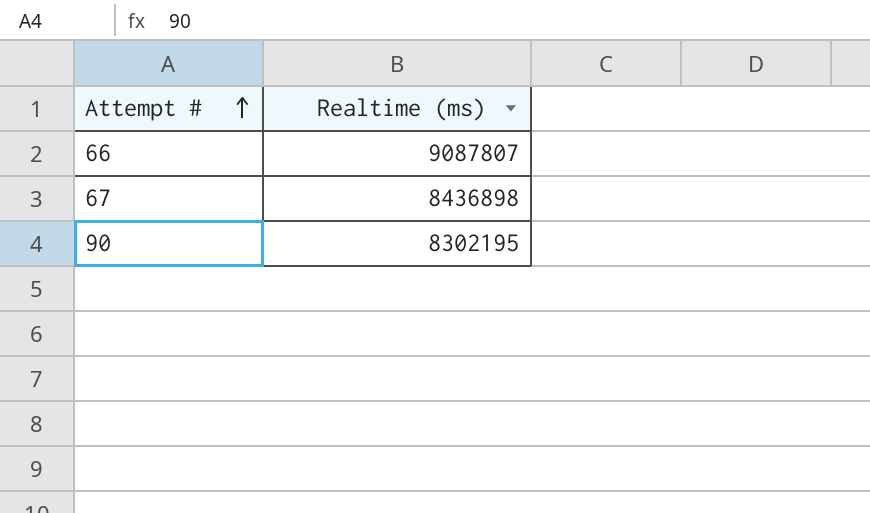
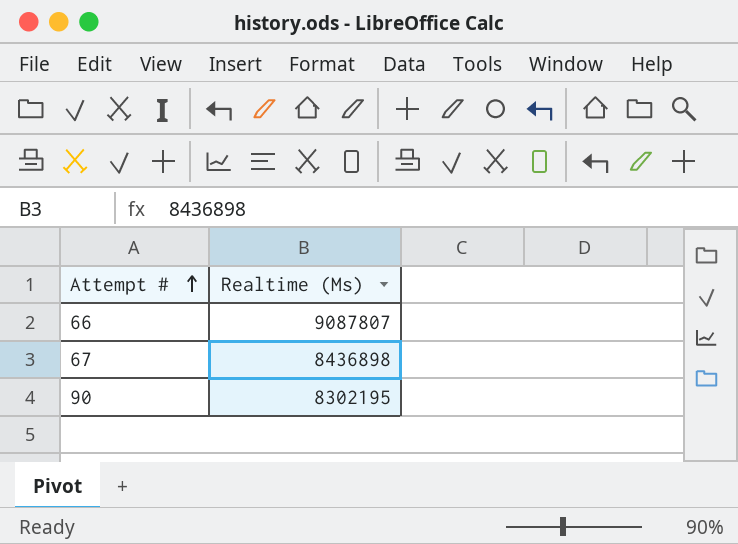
column name: Realtime (ms) -> Realtime (Ms)

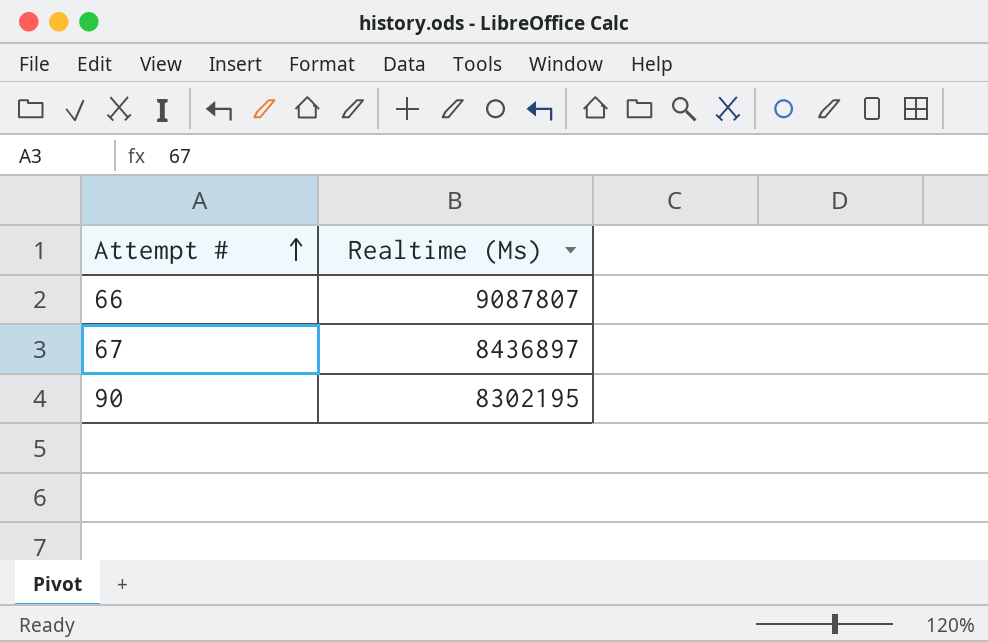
67 | Realtime (Ms): 8436898 -> 8436897

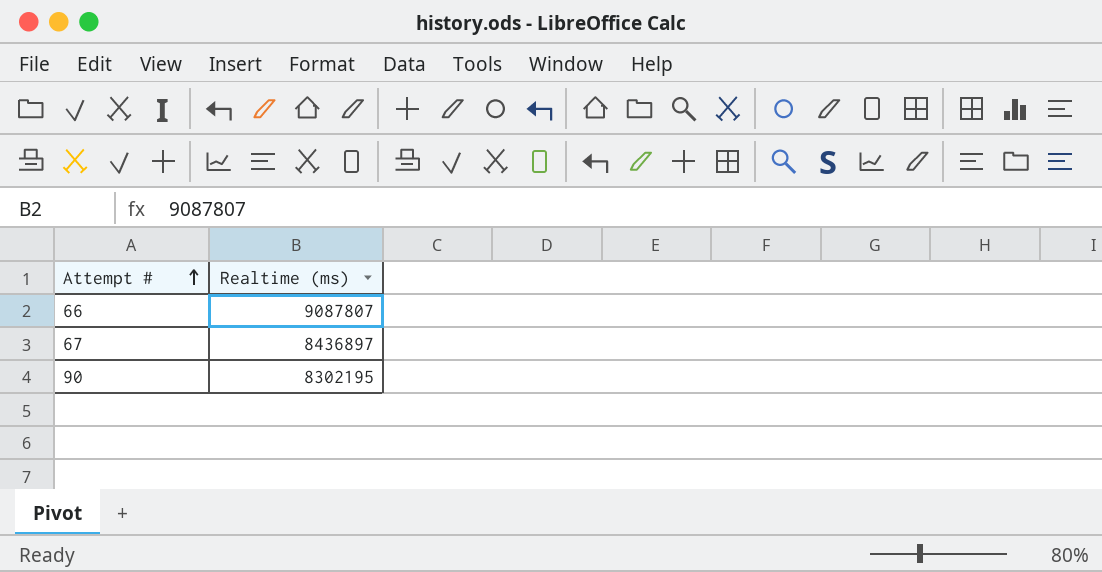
column name: Realtime (Ms) -> Realtime (ms)

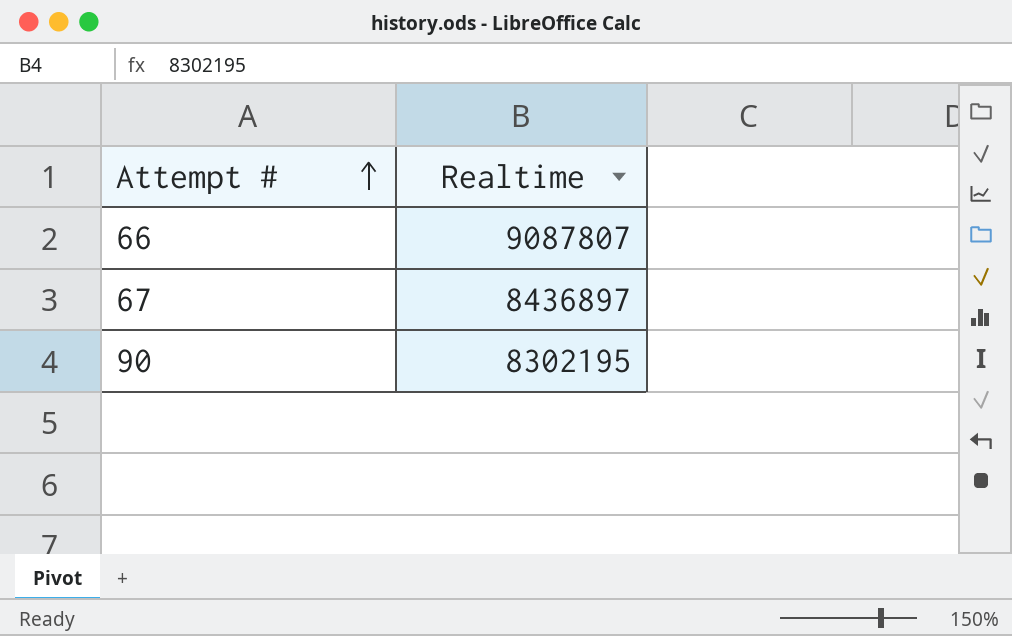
column name: Realtime (ms) -> Realtime

